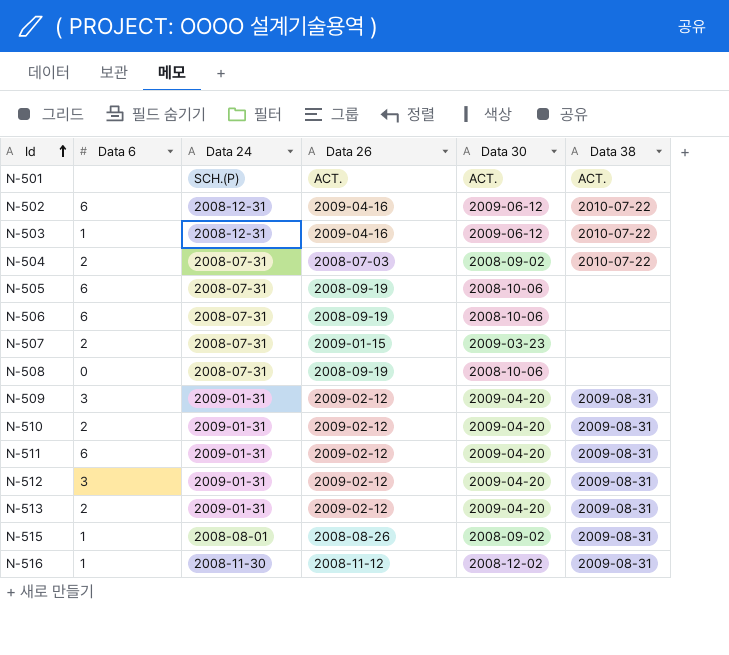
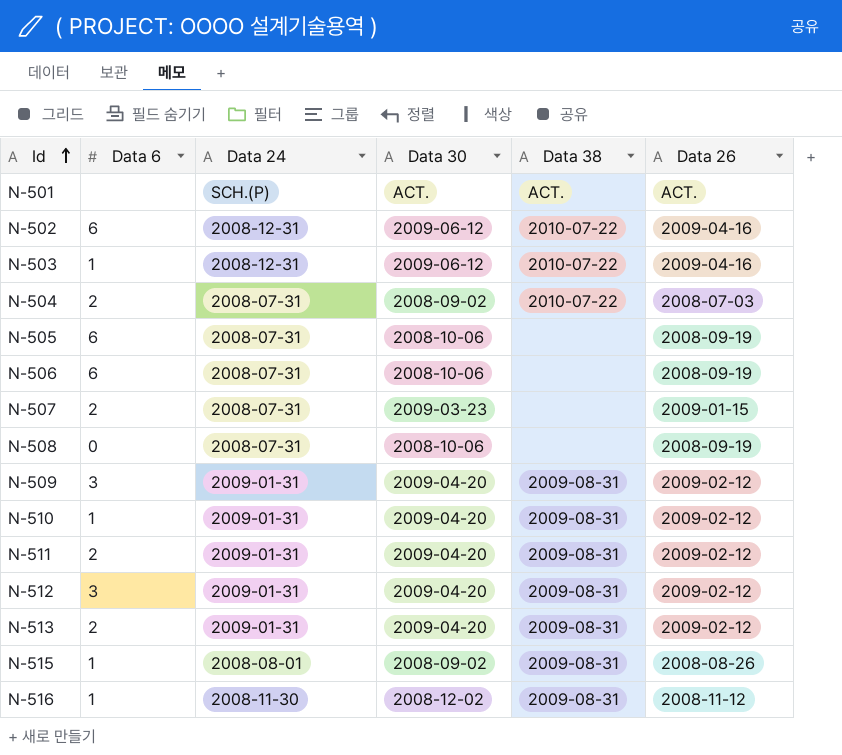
column Data 26 | position: 4 -> 6
N-510 | Data 6: 2 -> 1
N-511 | Data 6: 6 -> 2

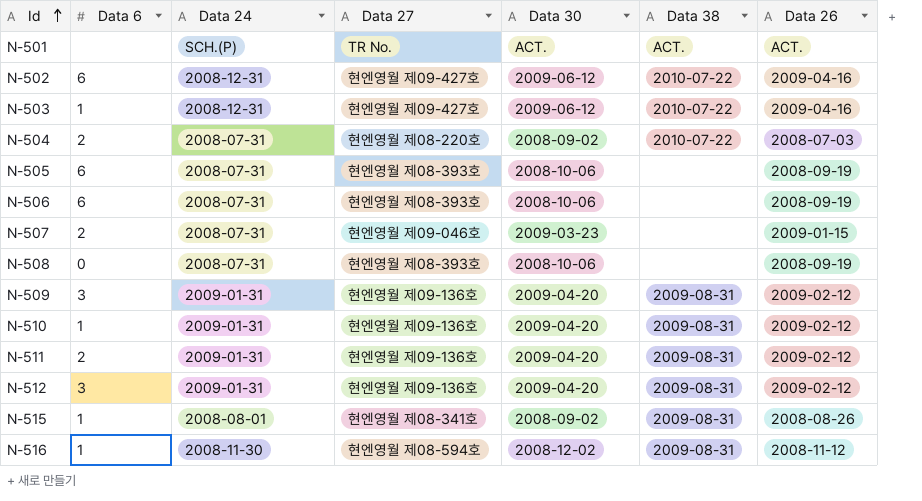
column Data 27 | position: none -> 4
row N-513: 2 | 2009-01-31 | 2009-04-20 | 2009-08-31 | 2009-02-12 -> none

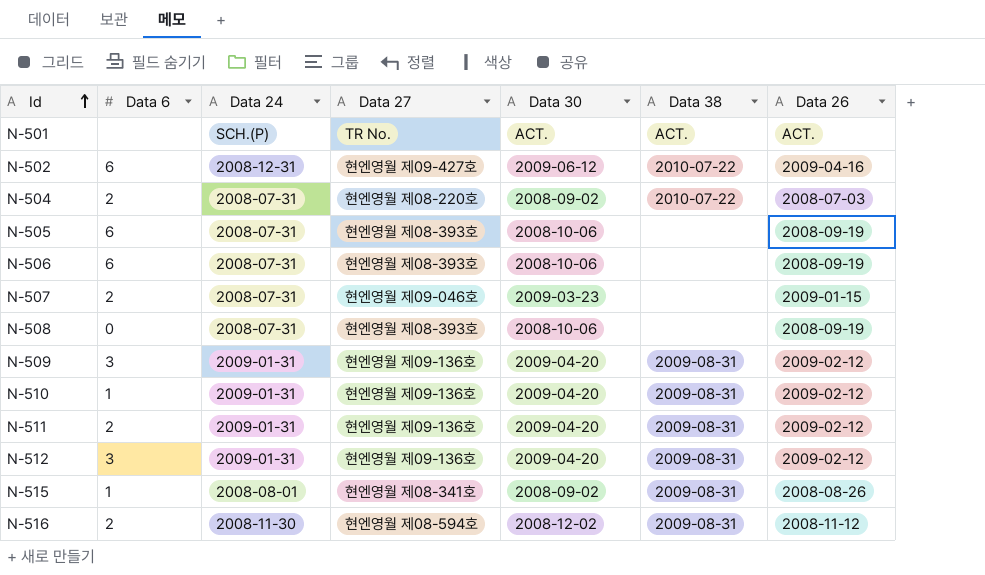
row N-503: 1 | 2008-12-31 | 현엔영월 제09-427호 | 2009-06-12 | 2010-07-22 | 2009-04-16 -> none
N-516 | Data 6: 1 -> 2

